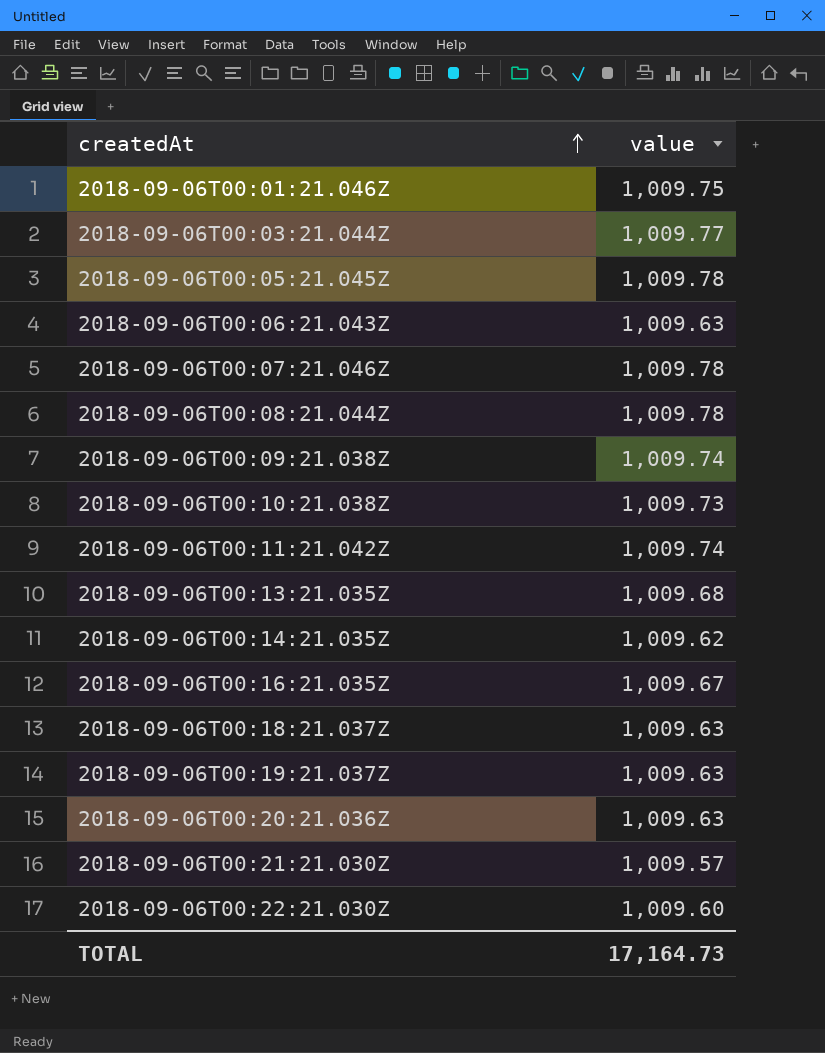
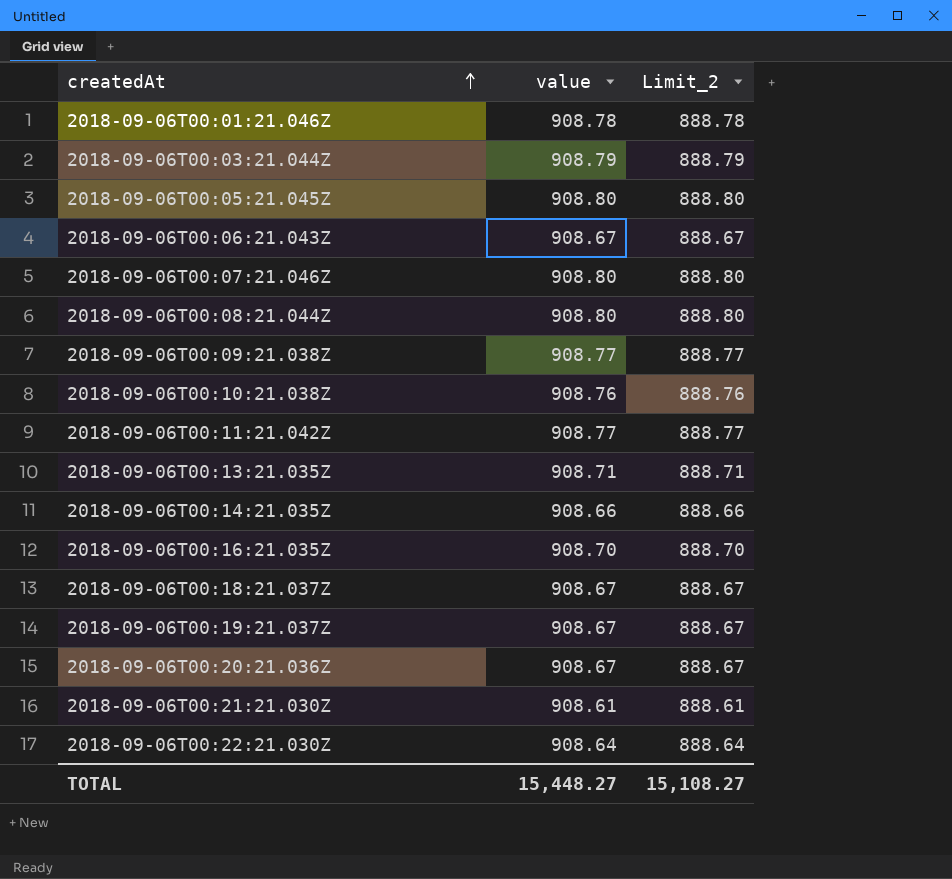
column Limit_2 | formula: none -> [value] - 20
2018-09-06T00:01:21.046Z | value: 1,009.75 -> 908.78
2018-09-06T00:03:21.044Z | value: 1,009.77 -> 908.79
2018-09-06T00:05:21.045Z | value: 1,009.78 -> 908.80
2018-09-06T00:06:21.043Z | value: 1,009.63 -> 908.67
2018-09-06T00:07:21.046Z | value: 1,009.78 -> 908.80
2018-09-06T00:08:21.044Z | value: 1,009.78 -> 908.80
2018-09-06T00:09:21.038Z | value: 1,009.74 -> 908.77
2018-09-06T00:10:21.038Z | value: 1,009.73 -> 908.76
2018-09-06T00:11:21.042Z | value: 1,009.74 -> 908.77
2018-09-06T00:13:21.035Z | value: 1,009.68 -> 908.71
2018-09-06T00:14:21.035Z | value: 1,009.62 -> 908.66
2018-09-06T00:16:21.035Z | value: 1,009.67 -> 908.70
2018-09-06T00:18:21.037Z | value: 1,009.63 -> 908.67
2018-09-06T00:19:21.037Z | value: 1,009.63 -> 908.67
2018-09-06T00:20:21.036Z | value: 1,009.63 -> 908.67
2018-09-06T00:21:21.030Z | value: 1,009.57 -> 908.61
2018-09-06T00:22:21.030Z | value: 1,009.60 -> 908.64
TOTAL | value: 17,164.73 -> 15,448.27

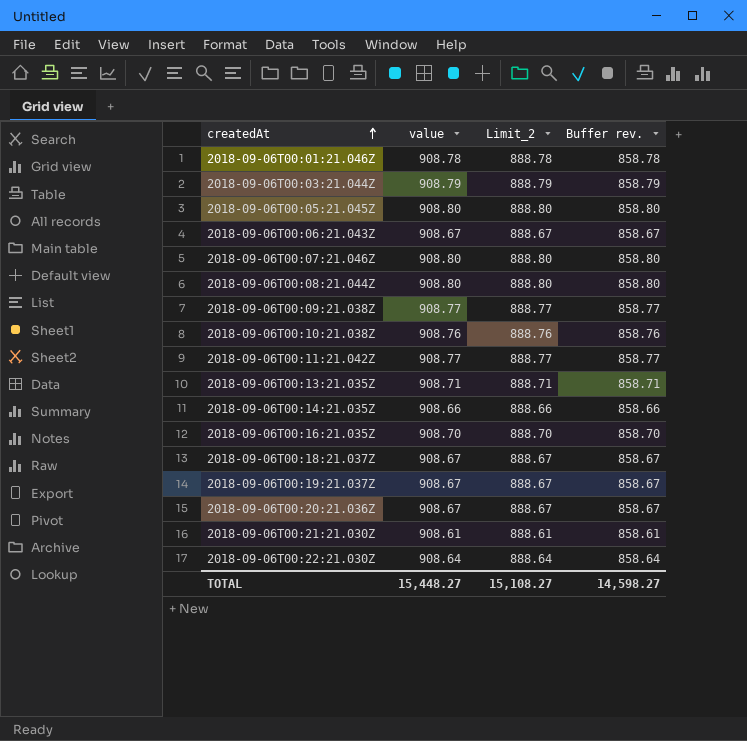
column Buffer rev. | formula: none -> [value] - 50

